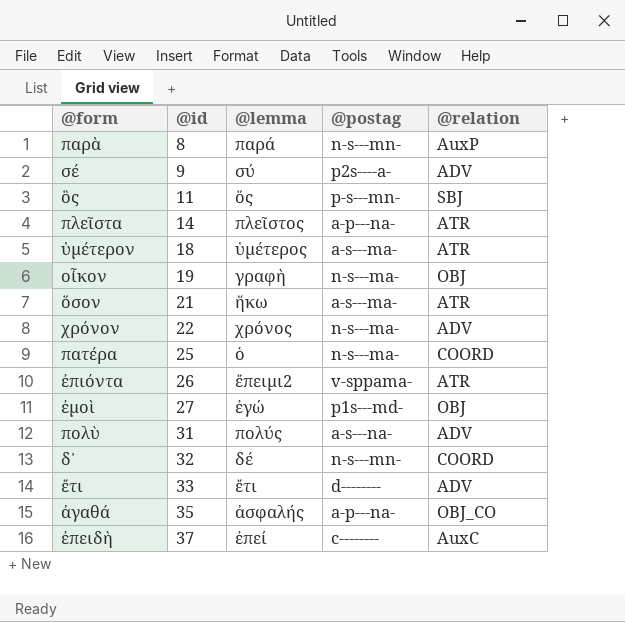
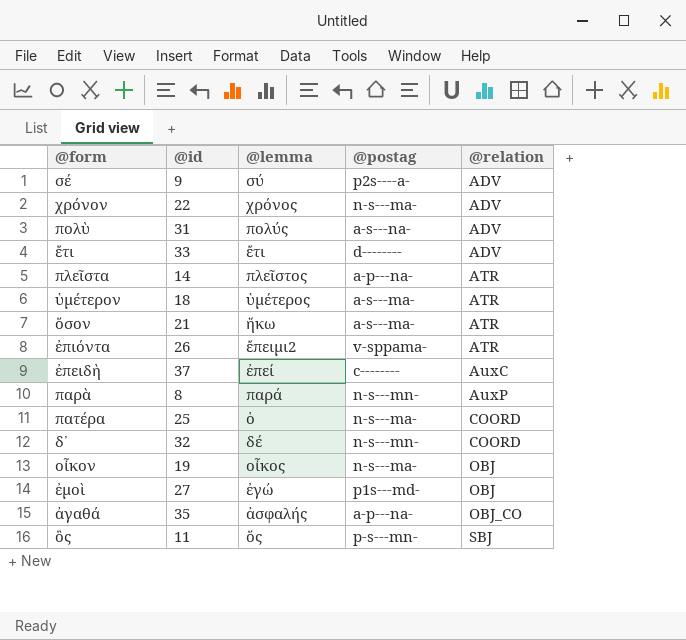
row order: @id ascending -> @relation ascending
οἶκον | @lemma: γραφὴ -> οἶκος

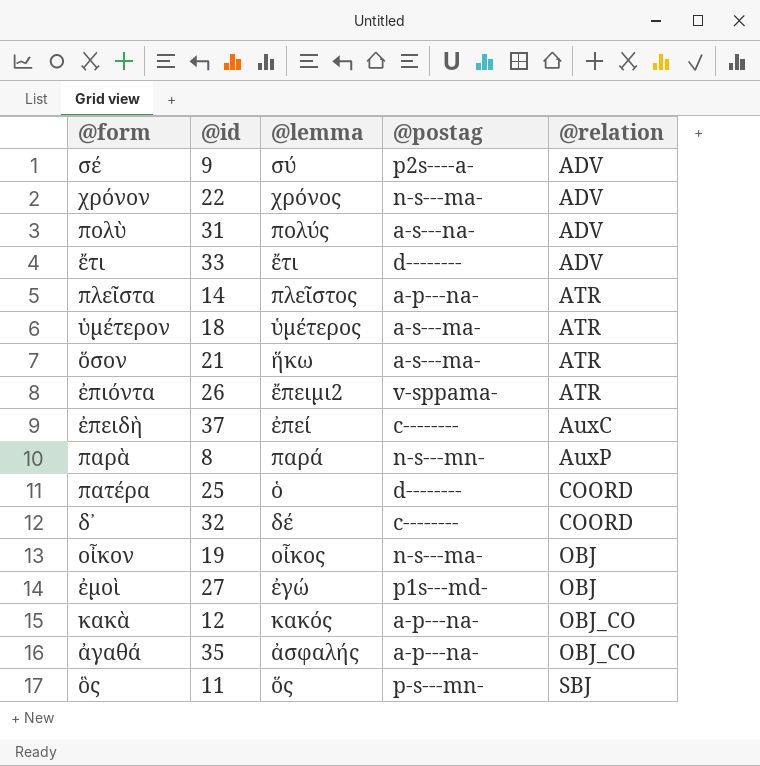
πατέρα | @postag: n-s---ma- -> d--------
δ᾽ | @postag: n-s---mn- -> c--------
row κακὰ: none -> 12 | κακός | a-p---na- | OBJ_CO

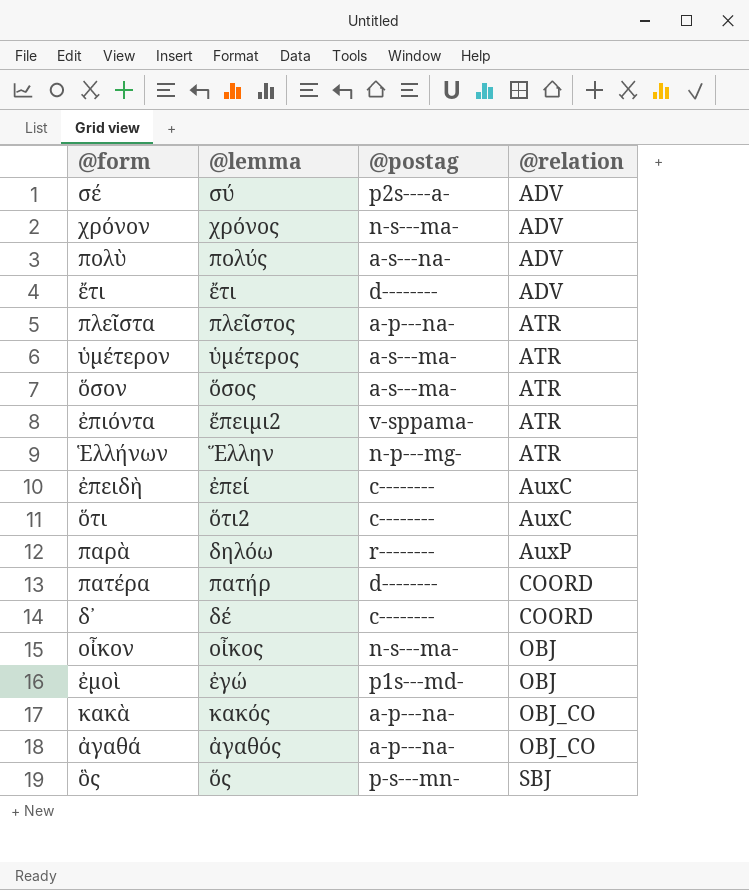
column @id | position: 2 -> none
ὅσον | @lemma: ἥκω -> ὅσος
row Ἑλλήνων: none -> Ἕλλην | n-p---mg- | ATR
row ὅτι: none -> ὅτι2 | c-------- | AuxC
παρὰ | @lemma: παρά -> δηλόω
παρὰ | @postag: n-s---mn- -> r--------
πατέρα | @lemma: ὁ -> πατήρ
ἀγαθά | @lemma: ἀσφαλής -> ἀγαθός

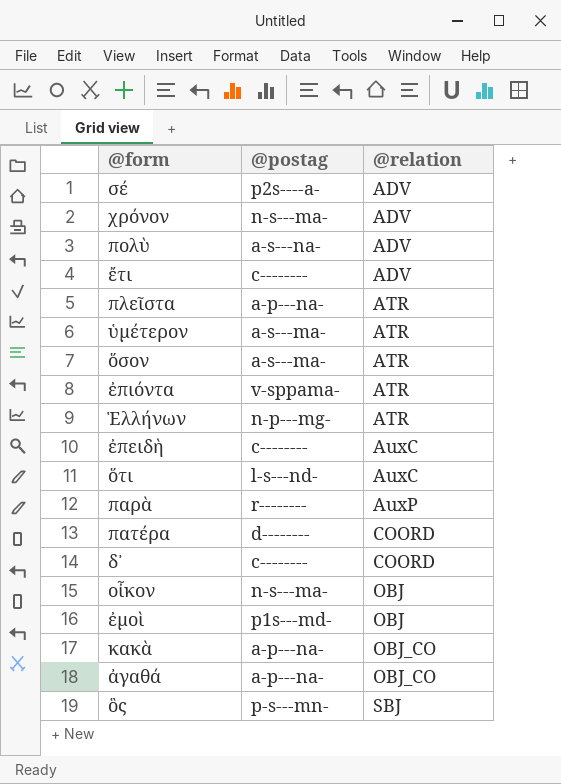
column @lemma | position: 2 -> none
ἔτι | @postag: d-------- -> c--------
ὅτι | @postag: c-------- -> l-s---nd-

